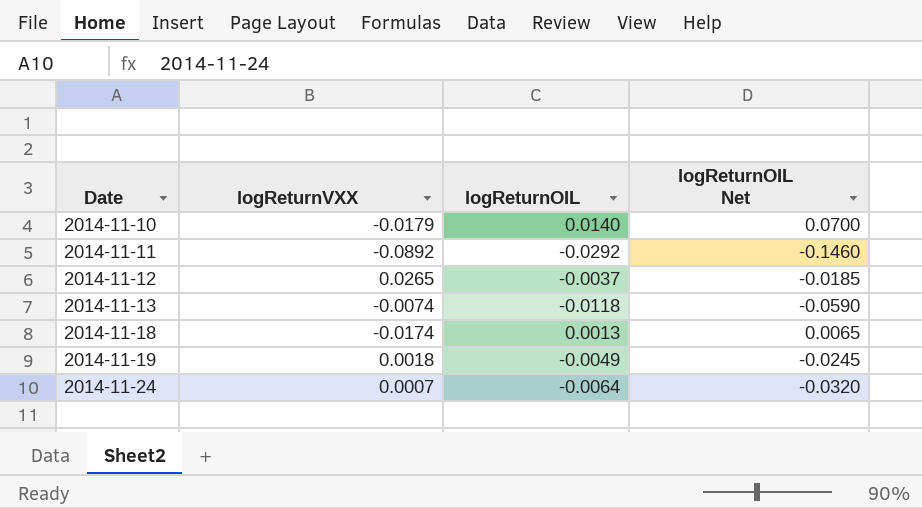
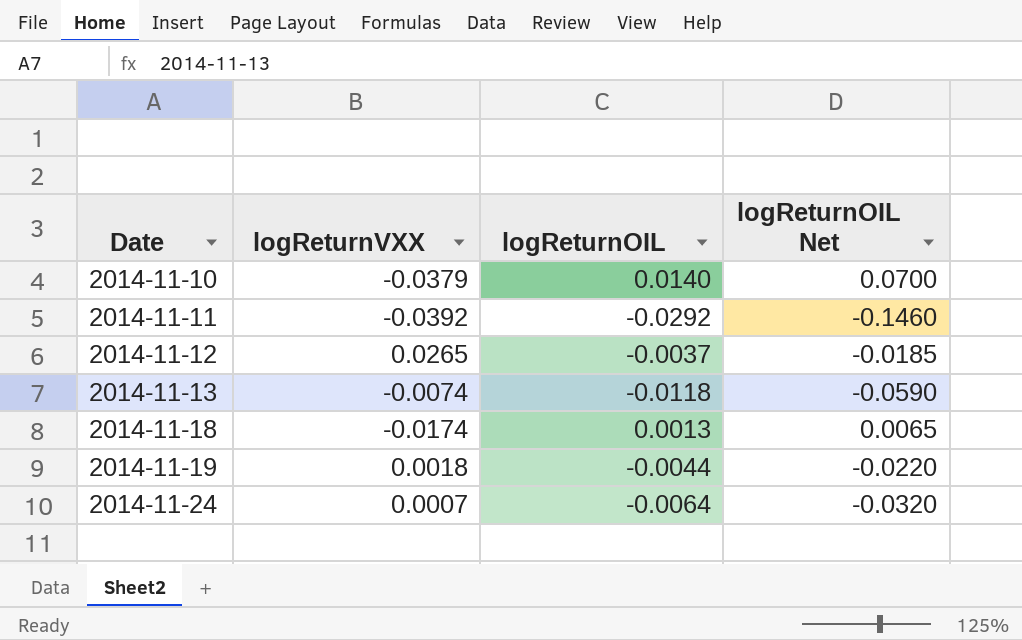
2014-11-10 | logReturnVXX: -0.0179 -> -0.0379
2014-11-11 | logReturnVXX: -0.0892 -> -0.0392
2014-11-19 | logReturnOIL: -0.0049 -> -0.0044
2014-11-19 | logReturnOIL Net: -0.0245 -> -0.0220

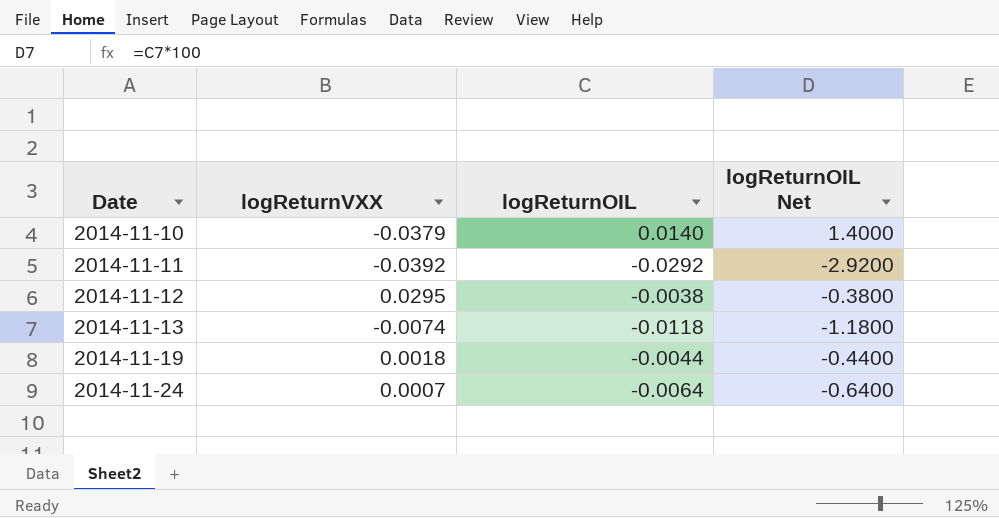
column logReturnOIL Net | formula: [logReturnOIL] * 5 -> [logReturnOIL] * 100
row 2014-11-18: -0.0174 | 0.0013 | 0.0065 -> none
2014-11-12 | logReturnVXX: 0.0265 -> 0.0295
2014-11-12 | logReturnOIL: -0.0037 -> -0.0038

